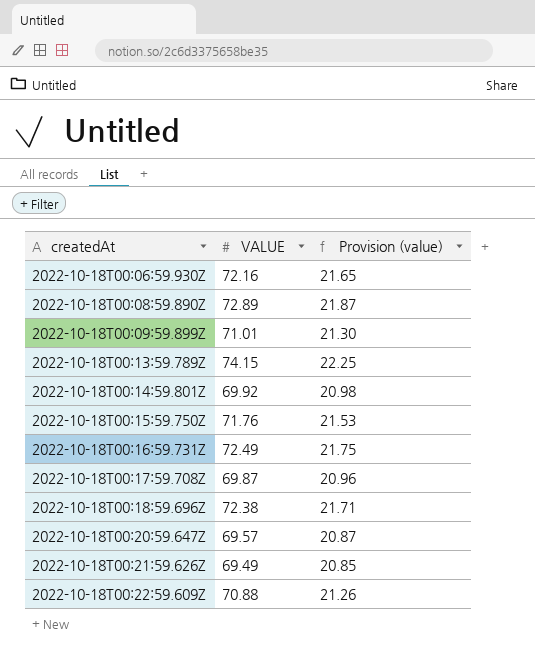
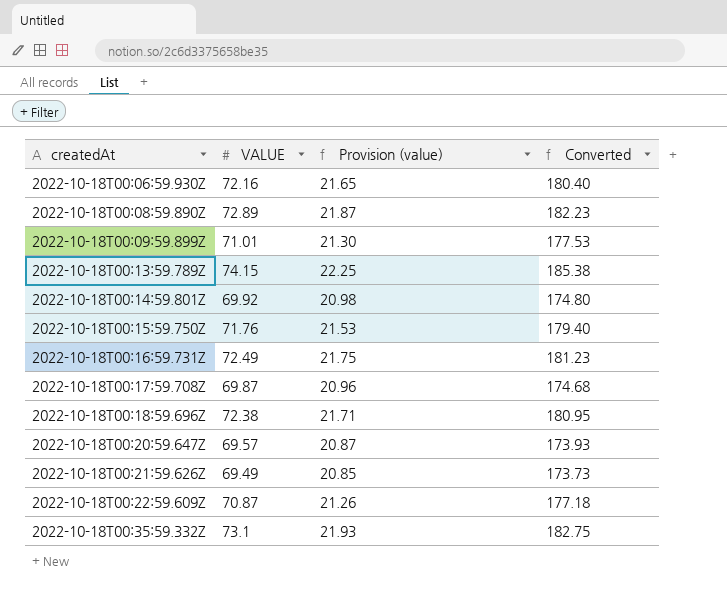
column Converted | formula: none -> [VALUE] * 2.5
2022-10-18T00:22:59.609Z | VALUE: 70.88 -> 70.87
row 2022-10-18T00:35:59.332Z: none -> 73.1 | 21.93 | 182.75

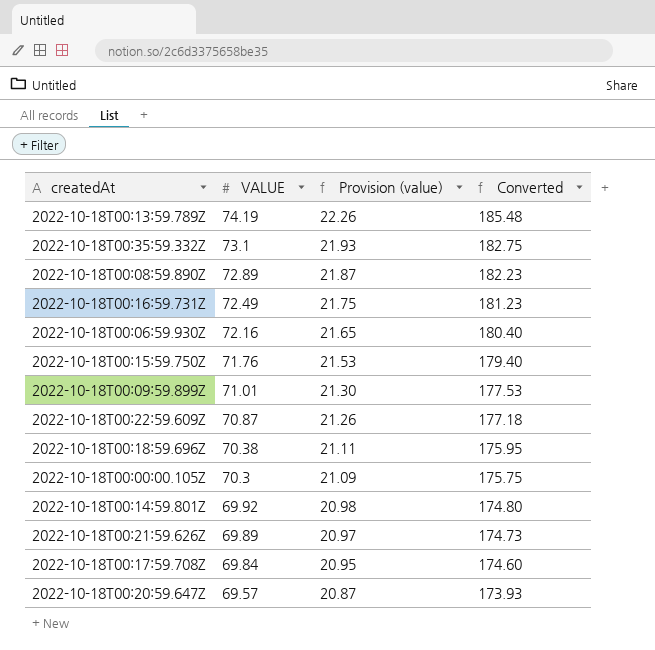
row order: createdAt ascending -> VALUE descending
2022-10-18T00:13:59.789Z | VALUE: 74.15 -> 74.19
2022-10-18T00:13:59.789Z | Provision (value): 22.25 -> 22.26
2022-10-18T00:13:59.789Z | Converted: 185.38 -> 185.48
2022-10-18T00:18:59.696Z | VALUE: 72.38 -> 70.38
2022-10-18T00:18:59.696Z | Provision (value): 21.71 -> 21.11
2022-10-18T00:18:59.696Z | Converted: 180.95 -> 175.95
row 2022-10-18T00:00:00.105Z: none -> 70.3 | 21.09 | 175.75
2022-10-18T00:21:59.626Z | VALUE: 69.49 -> 69.89
2022-10-18T00:21:59.626Z | Provision (value): 20.85 -> 20.97
2022-10-18T00:21:59.626Z | Converted: 173.73 -> 174.73
2022-10-18T00:17:59.708Z | VALUE: 69.87 -> 69.84
2022-10-18T00:17:59.708Z | Provision (value): 20.96 -> 20.95
2022-10-18T00:17:59.708Z | Converted: 174.68 -> 174.60

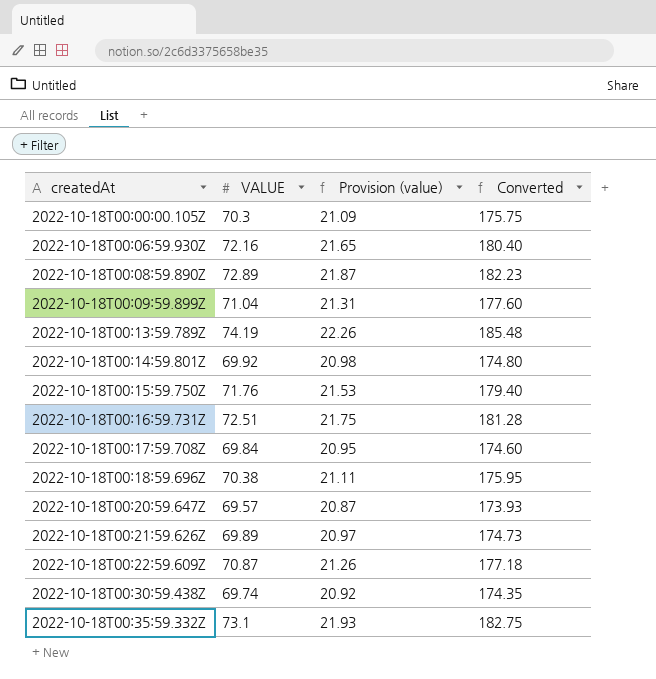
row order: VALUE descending -> createdAt ascending
2022-10-18T00:09:59.899Z | VALUE: 71.01 -> 71.04
2022-10-18T00:09:59.899Z | Provision (value): 21.30 -> 21.31
2022-10-18T00:09:59.899Z | Converted: 177.53 -> 177.60
2022-10-18T00:16:59.731Z | VALUE: 72.49 -> 72.51
2022-10-18T00:16:59.731Z | Converted: 181.23 -> 181.28
row 2022-10-18T00:30:59.438Z: none -> 69.74 | 20.92 | 174.35

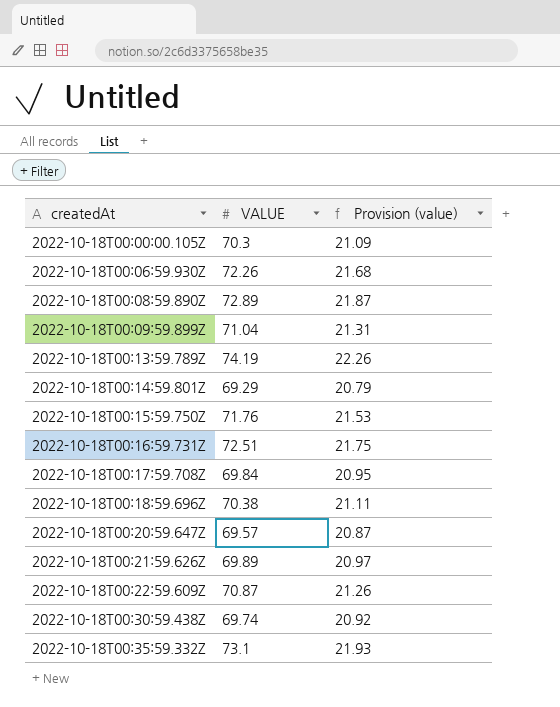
column Converted | formula: [VALUE] * 2.5 -> none
2022-10-18T00:06:59.930Z | VALUE: 72.16 -> 72.26
2022-10-18T00:06:59.930Z | Provision (value): 21.65 -> 21.68
2022-10-18T00:14:59.801Z | VALUE: 69.92 -> 69.29
2022-10-18T00:14:59.801Z | Provision (value): 20.98 -> 20.79

